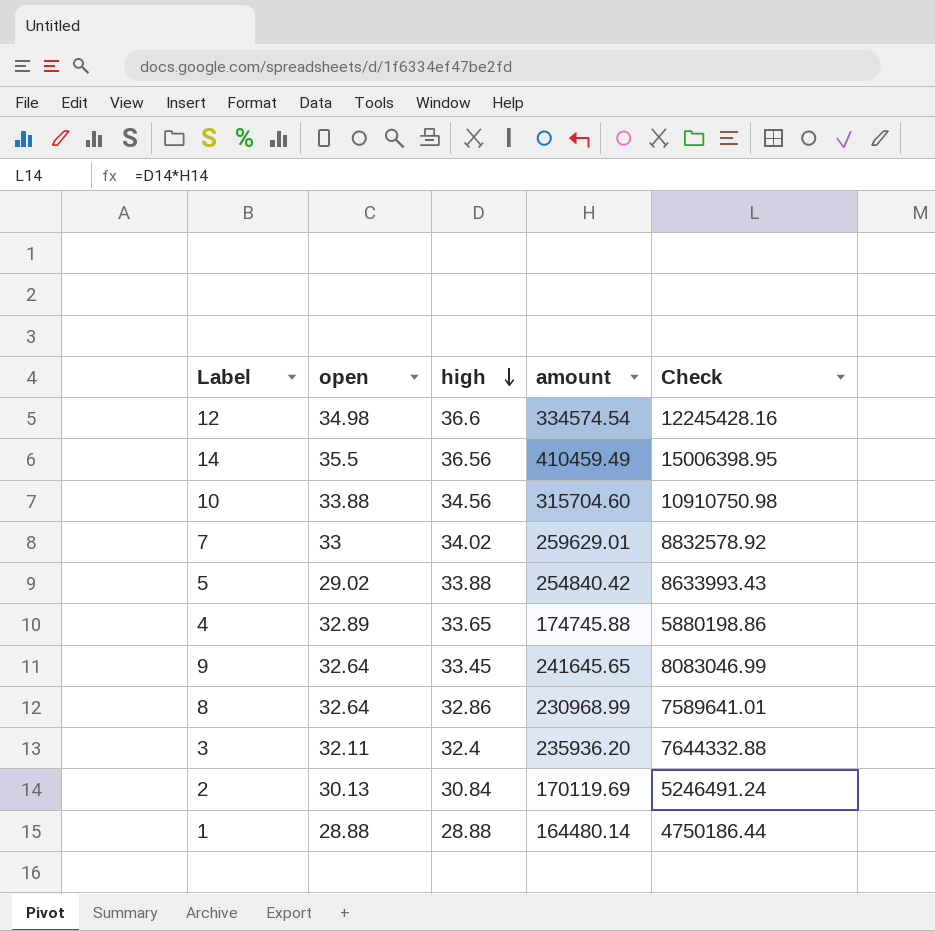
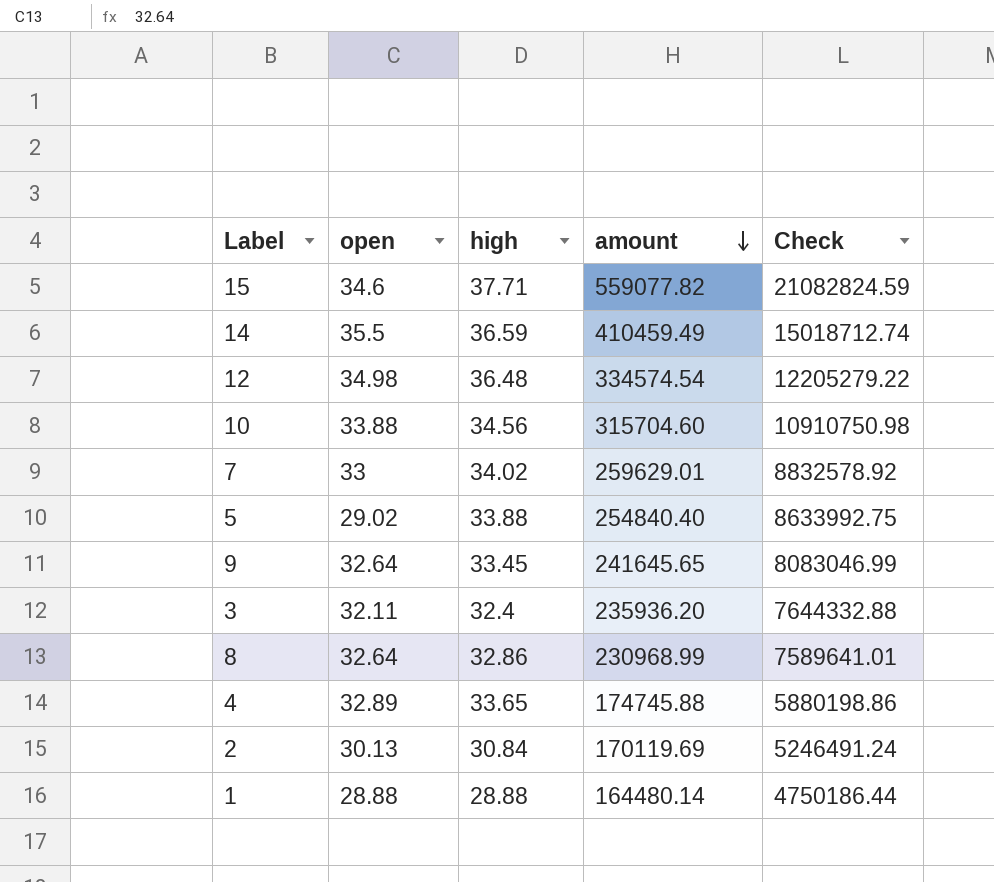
row order: high descending -> amount descending
row 15: none -> 34.6 | 37.71 | 559077.82 | 21082824.59
14 | high: 36.56 -> 36.59
14 | Check: 15006398.95 -> 15018712.74
12 | high: 36.6 -> 36.48
12 | Check: 12245428.16 -> 12205279.22
5 | amount: 254840.42 -> 254840.40
5 | Check: 8633993.43 -> 8633992.75

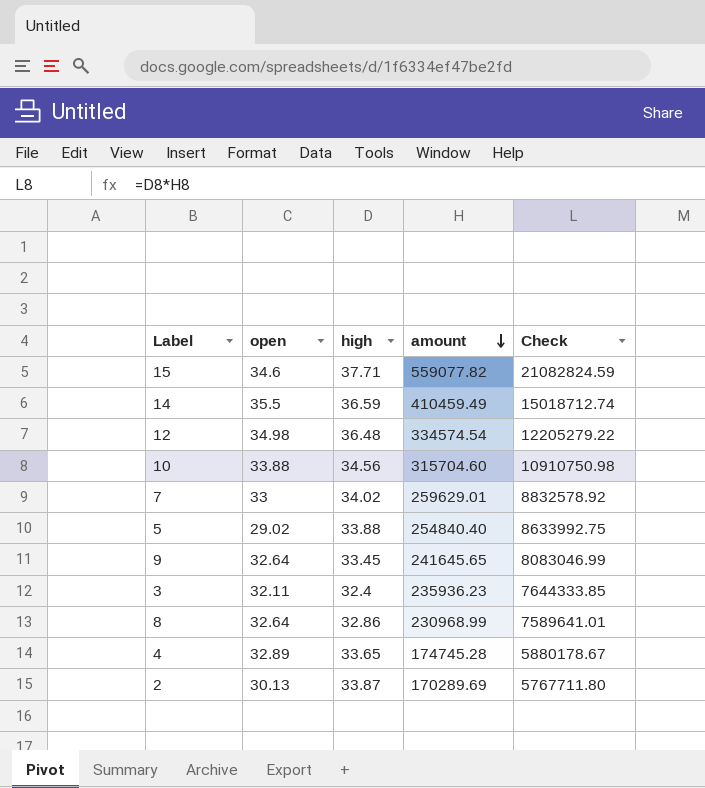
row 1: 28.88 | 28.88 | 164480.14 | 4750186.44 -> none
3 | amount: 235936.20 -> 235936.23
3 | Check: 7644332.88 -> 7644333.85
4 | amount: 174745.88 -> 174745.28
4 | Check: 5880198.86 -> 5880178.67
2 | high: 30.84 -> 33.87
2 | amount: 170119.69 -> 170289.69
2 | Check: 5246491.24 -> 5767711.80

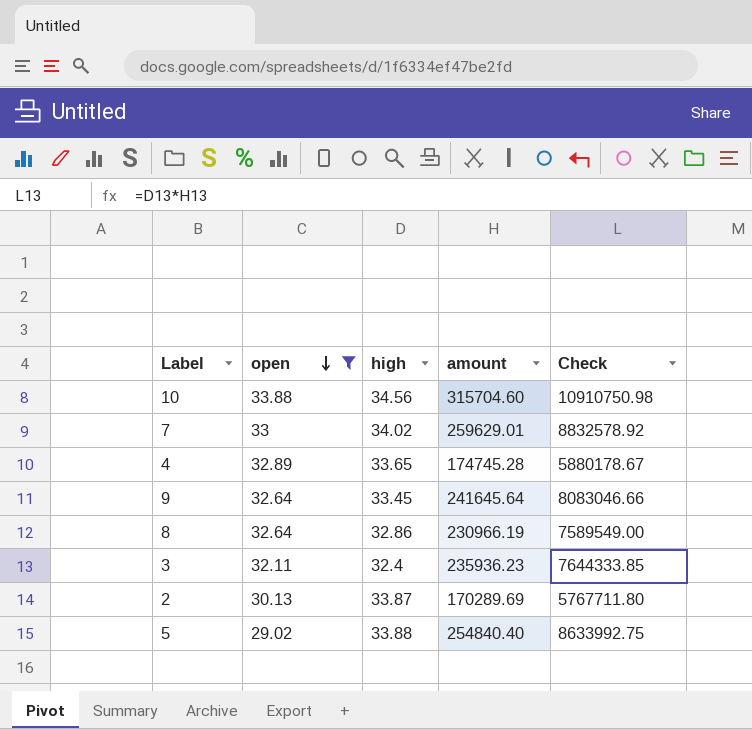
filter: none -> open <= 33.88
row order: amount descending -> open descending
9 | amount: 241645.65 -> 241645.64
9 | Check: 8083046.99 -> 8083046.66
8 | amount: 230968.99 -> 230966.19
8 | Check: 7589641.01 -> 7589549.00

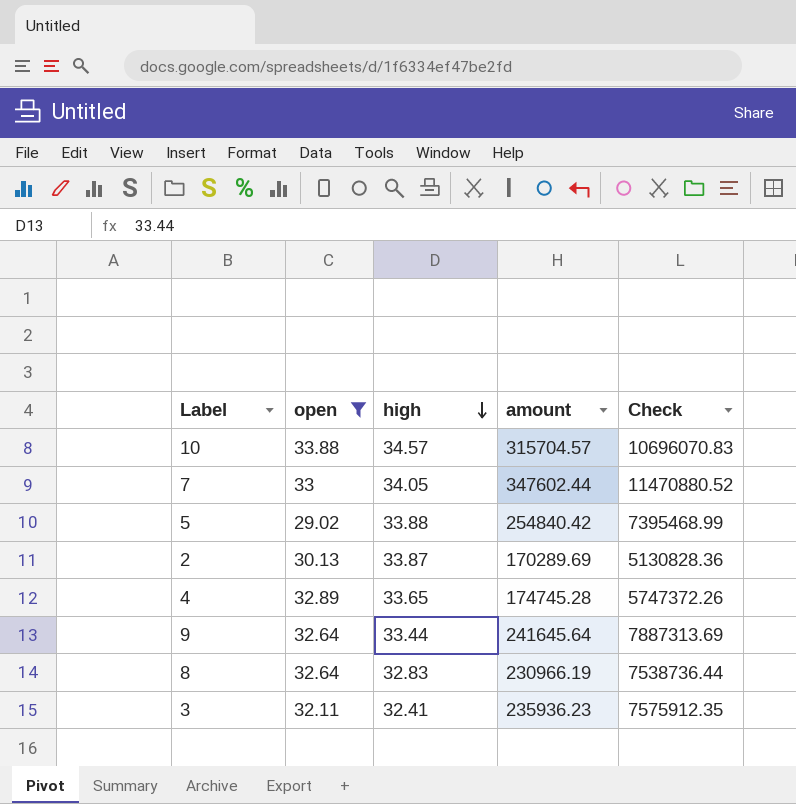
row order: open descending -> high descending
column Check | formula: [high] * [amount] -> [open] * [amount]
10 | high: 34.56 -> 34.57
10 | amount: 315704.60 -> 315704.57
7 | high: 34.02 -> 34.05
7 | amount: 259629.01 -> 347602.44
5 | amount: 254840.40 -> 254840.42
9 | high: 33.45 -> 33.44
8 | high: 32.86 -> 32.83
3 | high: 32.4 -> 32.41

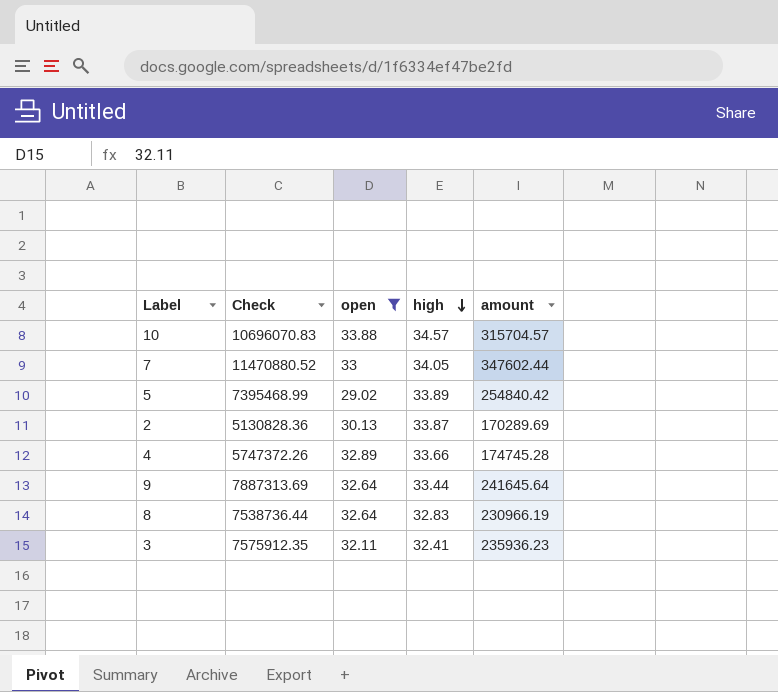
column Check | position: 5 -> 2
5 | high: 33.88 -> 33.89
4 | high: 33.65 -> 33.66

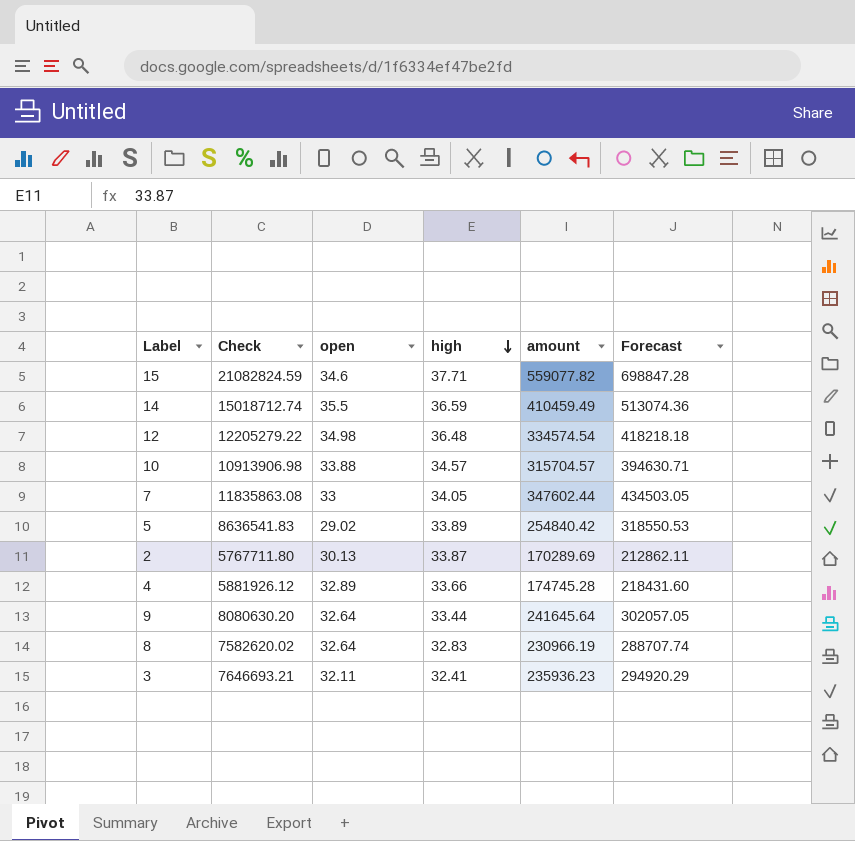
filter: open <= 33.88 -> none
column Check | formula: [open] * [amount] -> [high] * [amount]
column Forecast | formula: none -> [amount] * 1.25

